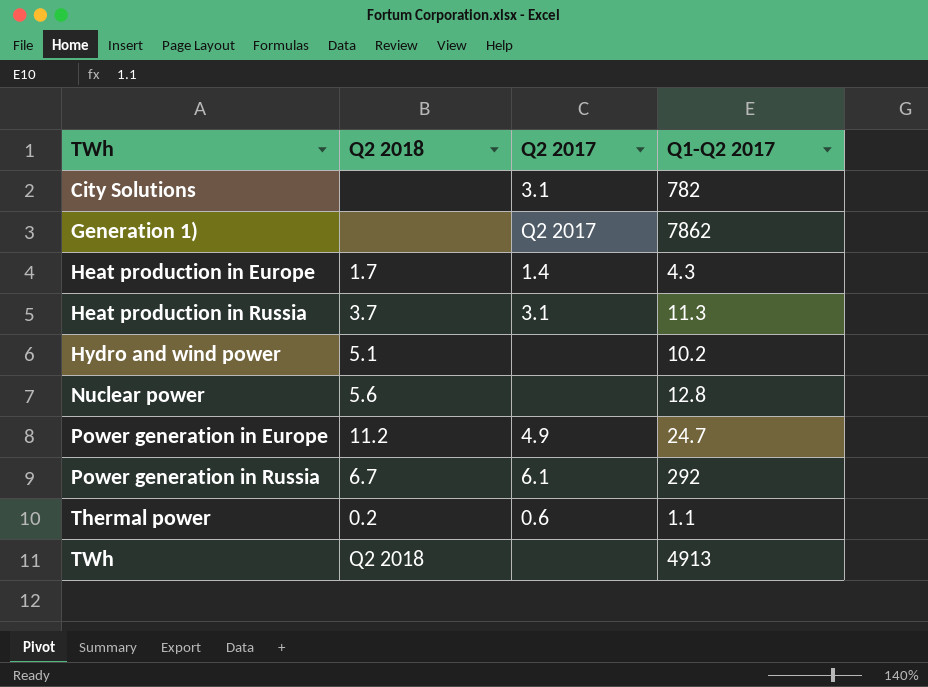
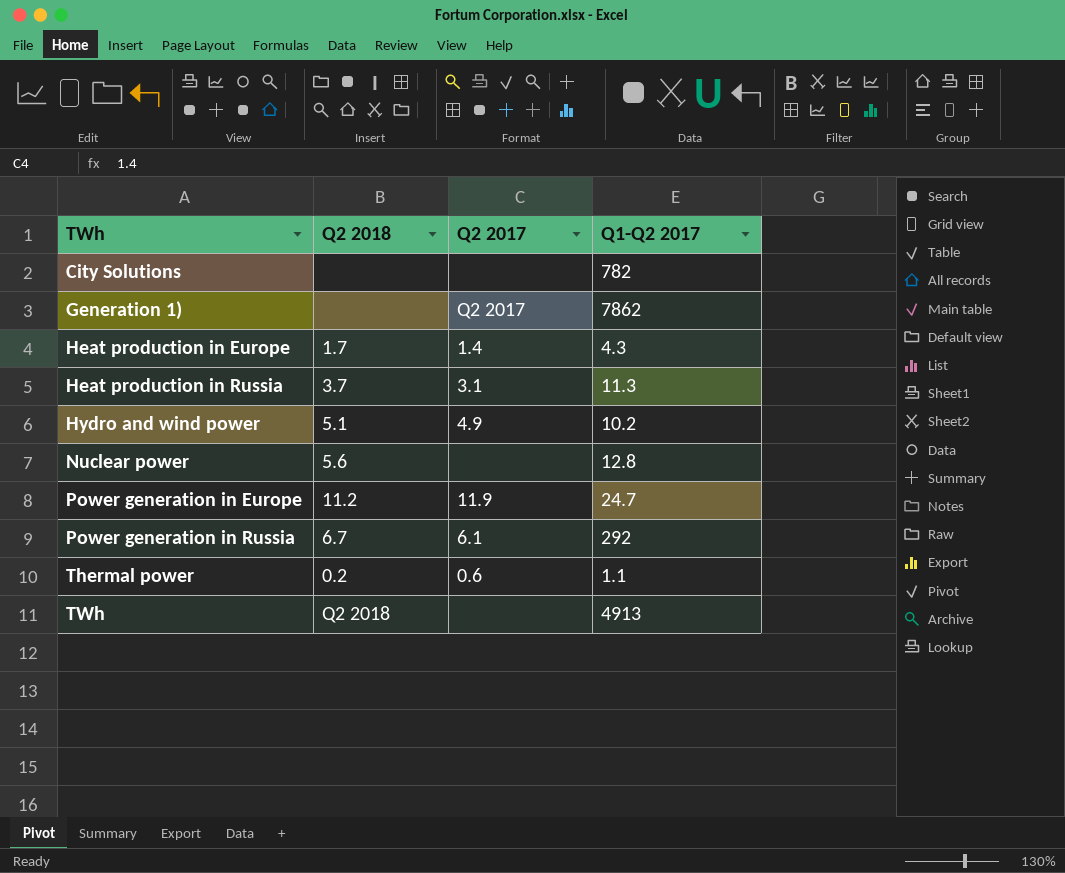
City Solutions | Q2 2017: 3.1 -> none
Hydro and wind power | Q2 2017: none -> 4.9
Power generation in Europe | Q2 2017: 4.9 -> 11.9

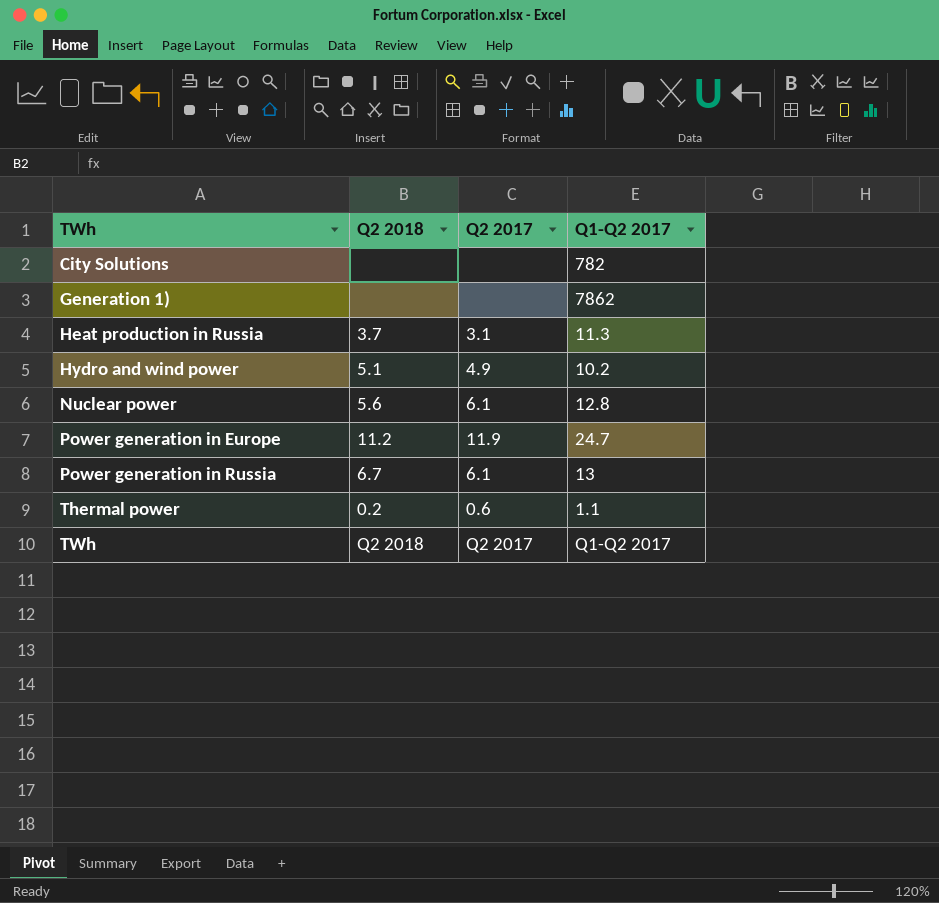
row Heat production in Europe: 1.7 | 1.4 | 4.3 -> none
Generation 1) | Q2 2017: Q2 2017 -> none
Nuclear power | Q2 2017: none -> 6.1
Power generation in Russia | Q1-Q2 2017: 292 -> 13
TWh | Q2 2017: none -> Q2 2017
TWh | Q1-Q2 2017: 4913 -> Q1-Q2 2017

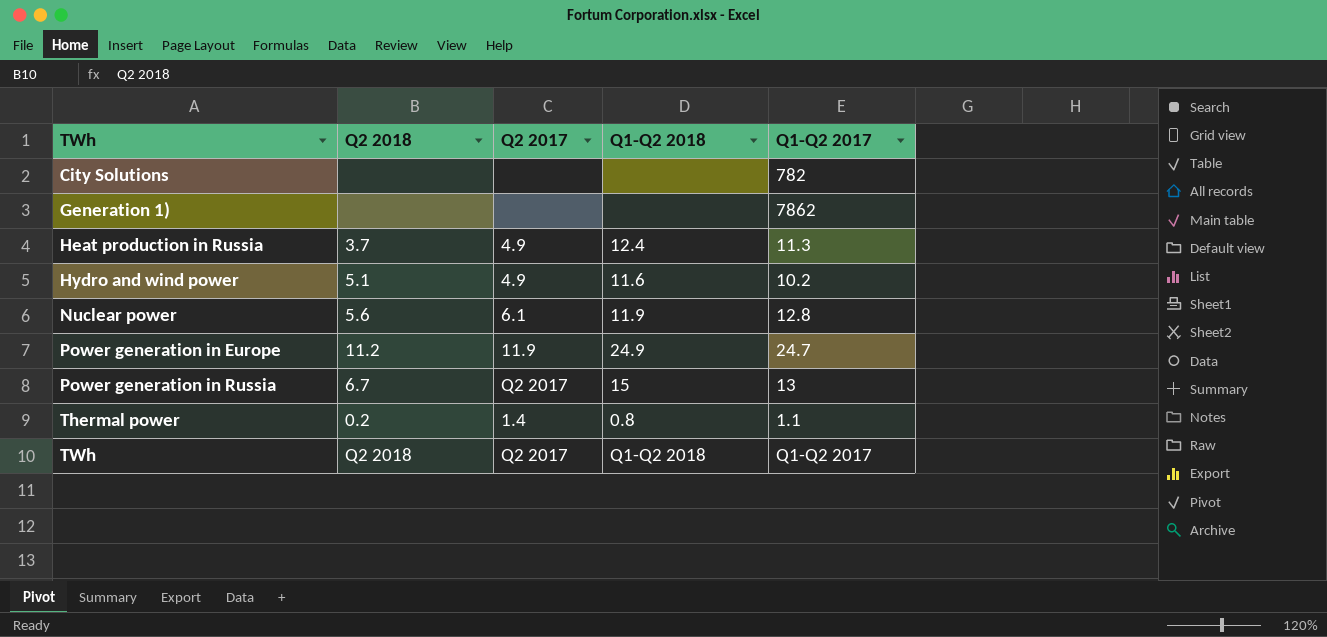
column Q1-Q2 2018 | position: none -> 4
Heat production in Russia | Q2 2017: 3.1 -> 4.9
Power generation in Russia | Q2 2017: 6.1 -> Q2 2017
Thermal power | Q2 2017: 0.6 -> 1.4

